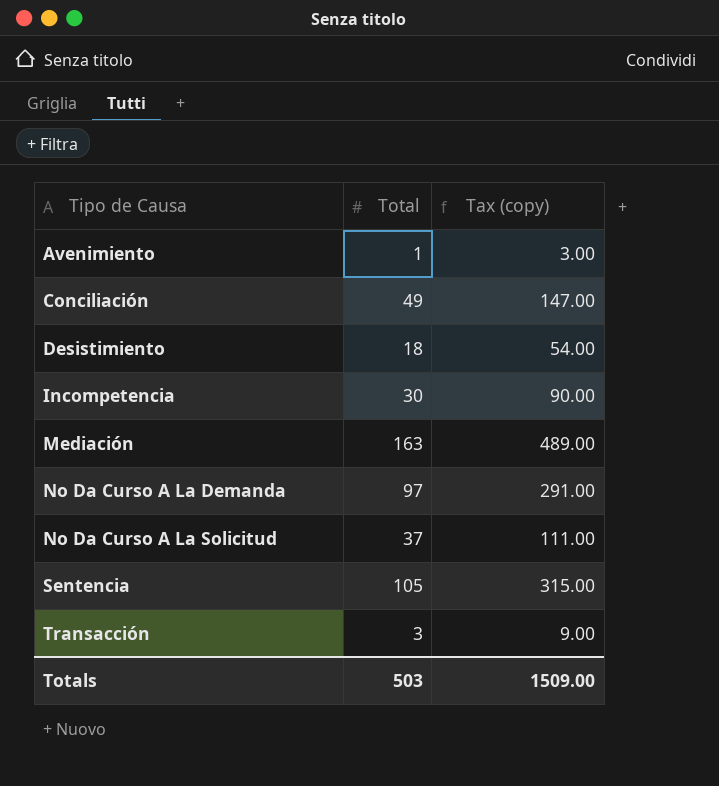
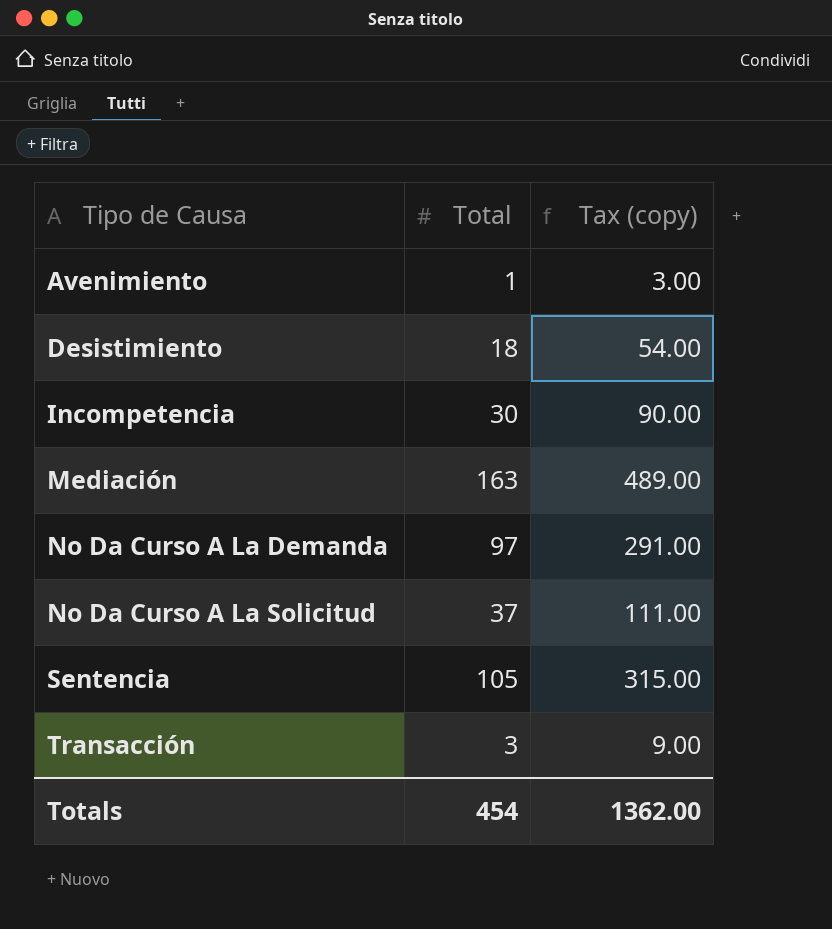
row Conciliación: 49 | 147.00 -> none
Totals | Total: 503 -> 454
Totals | Tax (copy): 1509.00 -> 1362.00

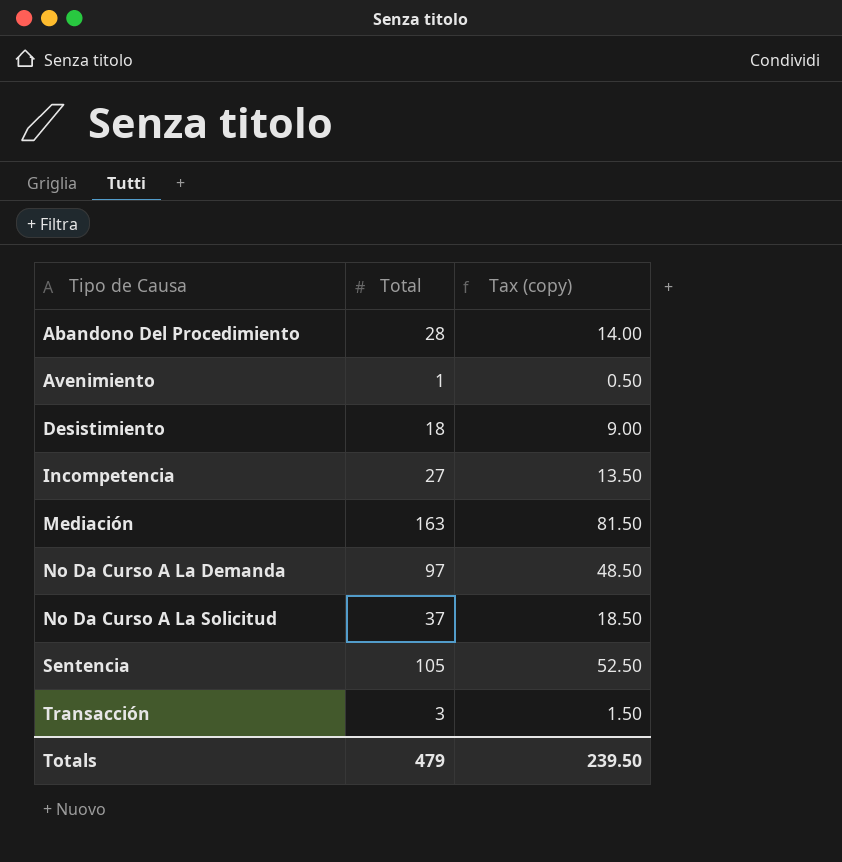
column Tax (copy) | formula: [Total] * 3 -> [Total] * 0.5
row Abandono Del Procedimiento: none -> 28 | 14.00
Incompetencia | Total: 30 -> 27
Totals | Total: 454 -> 479
Totals | Tax (copy): 1362.00 -> 239.50

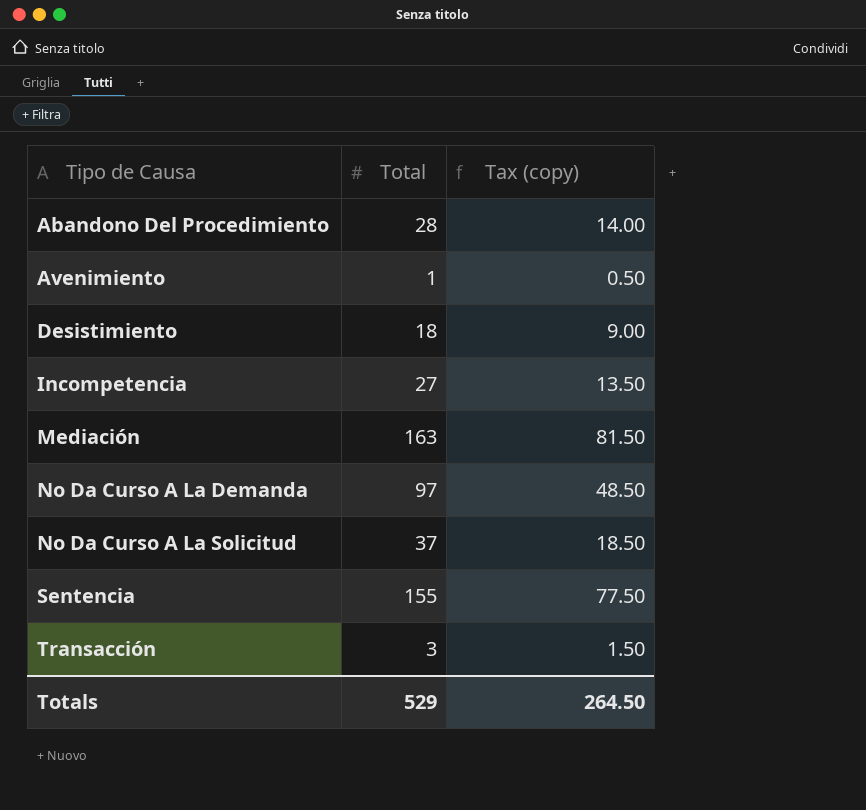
Sentencia | Total: 105 -> 155
Sentencia | Tax (copy): 52.50 -> 77.50
Totals | Total: 479 -> 529
Totals | Tax (copy): 239.50 -> 264.50

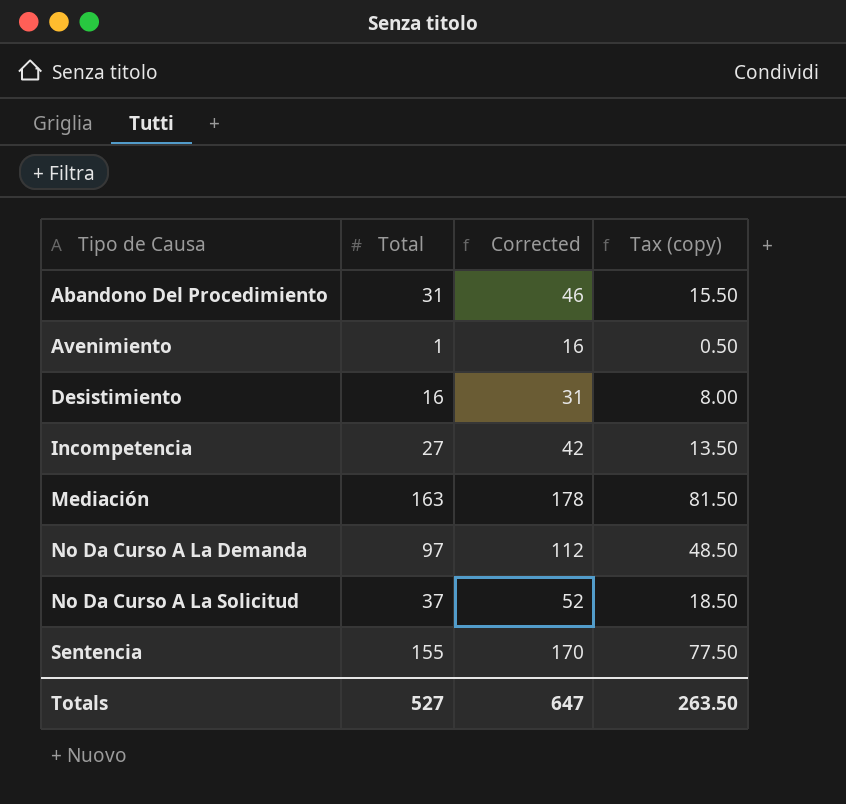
column Corrected | formula: none -> [Total] + 15
row Transacción: 3 | 1.50 -> none
Abandono Del Procedimiento | Total: 28 -> 31
Abandono Del Procedimiento | Tax (copy): 14.00 -> 15.50
Desistimiento | Total: 18 -> 16
Desistimiento | Tax (copy): 9.00 -> 8.00
Totals | Total: 529 -> 527
Totals | Tax (copy): 264.50 -> 263.50

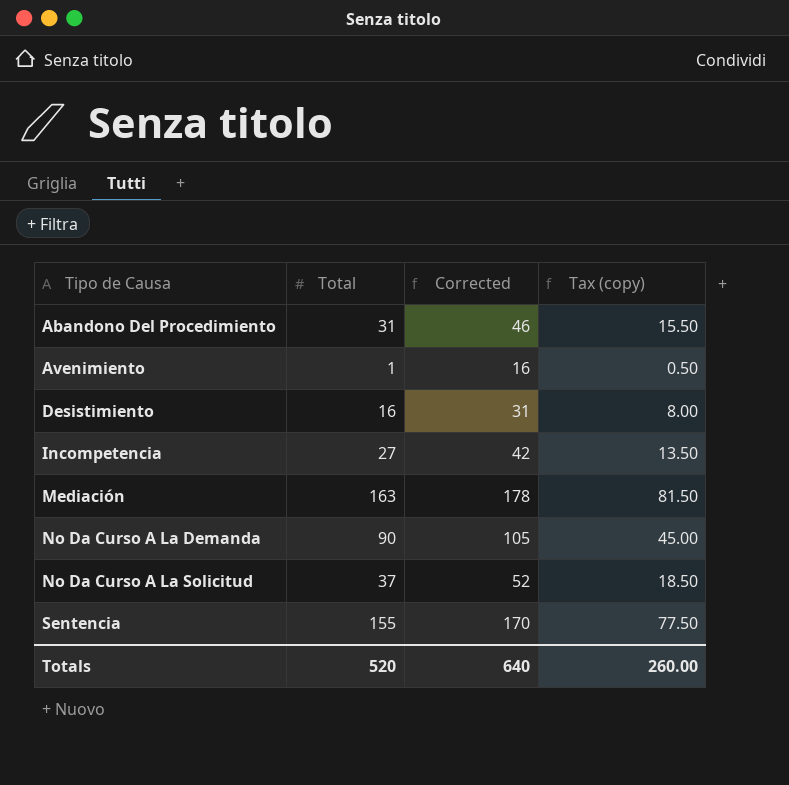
No Da Curso A La Demanda | Total: 97 -> 90
No Da Curso A La Demanda | Corrected: 112 -> 105
No Da Curso A La Demanda | Tax (copy): 48.50 -> 45.00
Totals | Total: 527 -> 520
Totals | Corrected: 647 -> 640
Totals | Tax (copy): 263.50 -> 260.00

